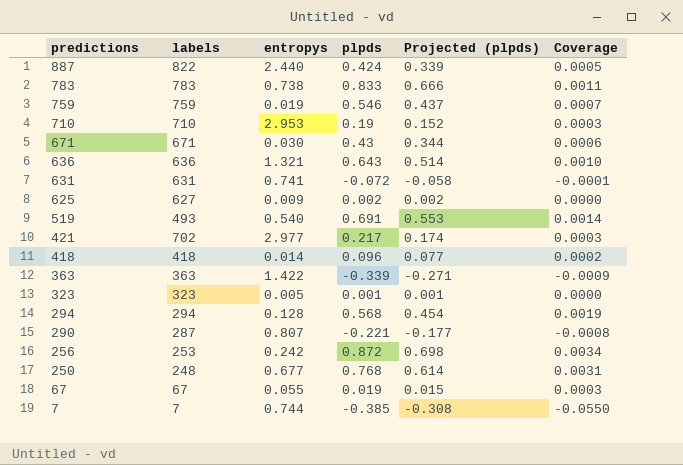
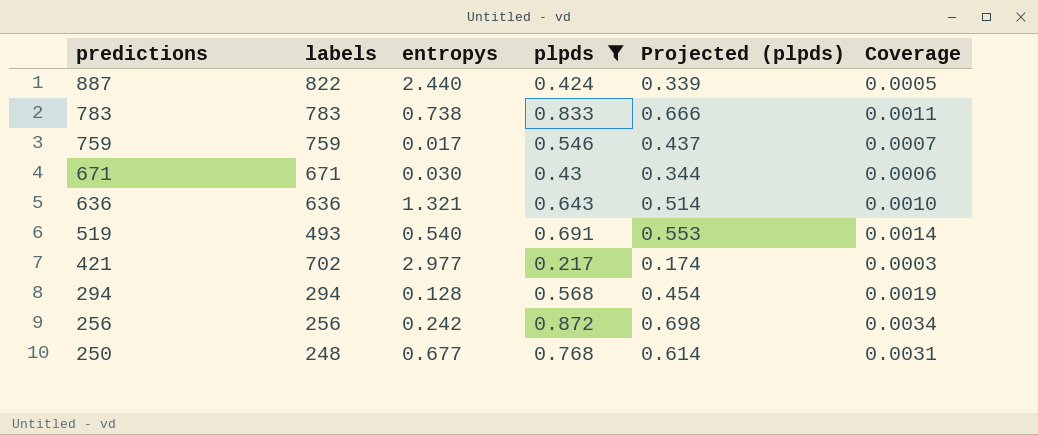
filter: none -> plpds >= 0.217
759 | entropys: 0.019 -> 0.017
256 | labels: 253 -> 256

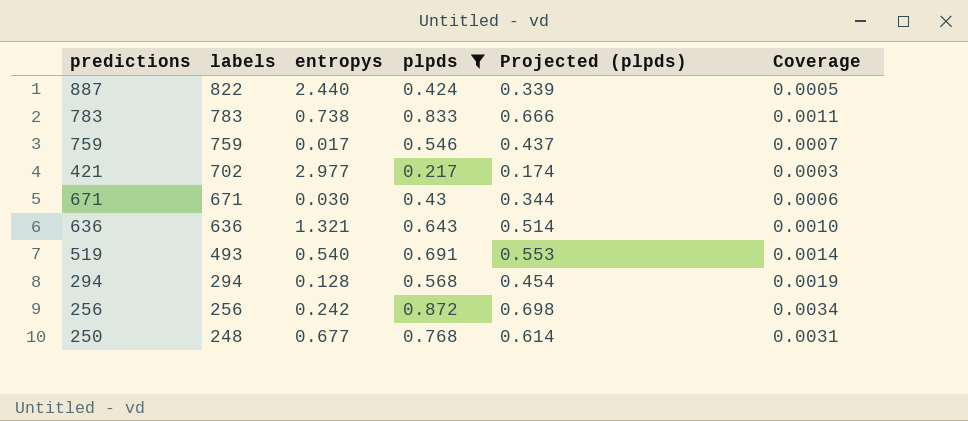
row order: predictions descending -> labels descending

